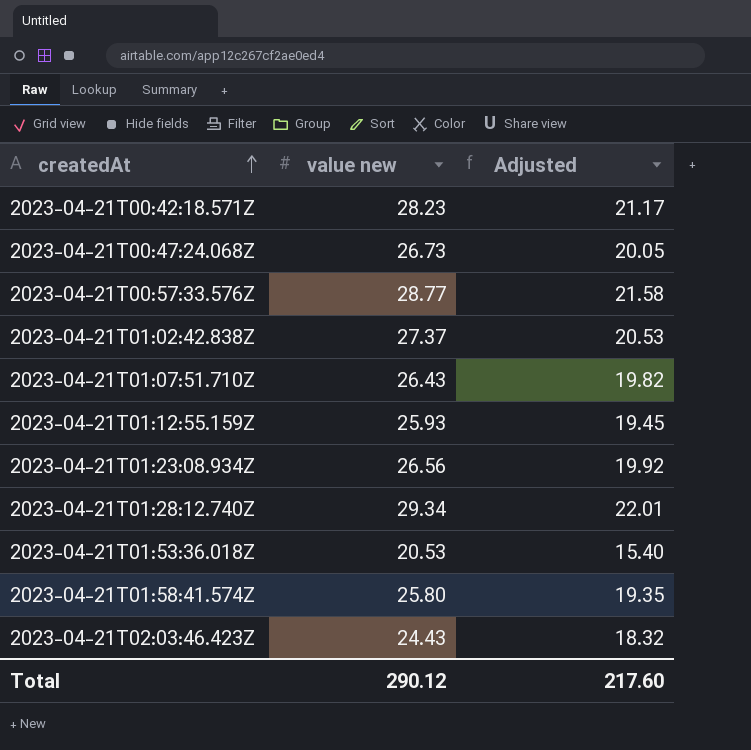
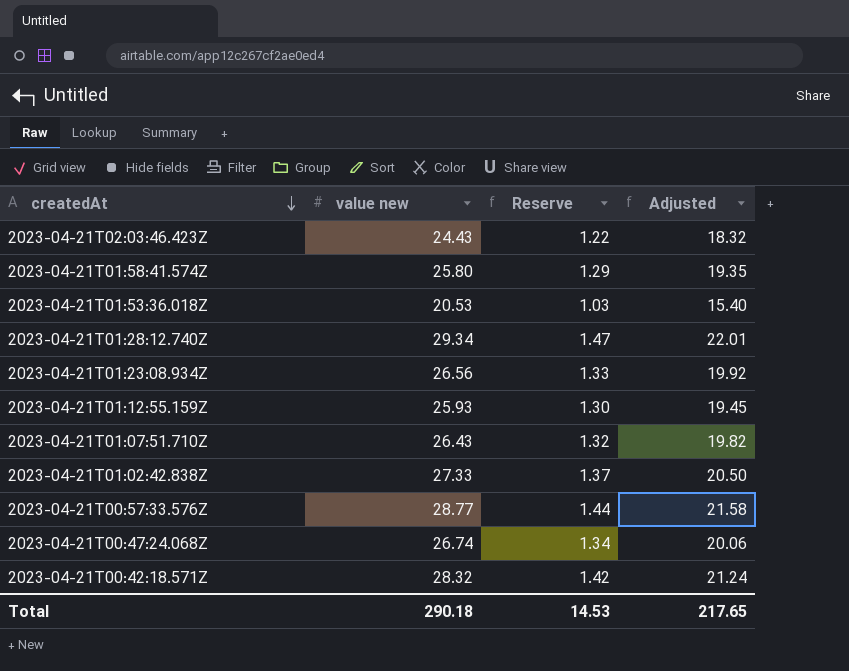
row order: createdAt ascending -> createdAt descending
column Reserve | formula: none -> [value new] * 0.05
2023-04-21T01:02:42.838Z | value new: 27.37 -> 27.33
2023-04-21T01:02:42.838Z | Adjusted: 20.53 -> 20.50
2023-04-21T00:47:24.068Z | value new: 26.73 -> 26.74
2023-04-21T00:47:24.068Z | Adjusted: 20.05 -> 20.06
2023-04-21T00:42:18.571Z | value new: 28.23 -> 28.32
2023-04-21T00:42:18.571Z | Adjusted: 21.17 -> 21.24
Total | value new: 290.12 -> 290.18
Total | Adjusted: 217.60 -> 217.65

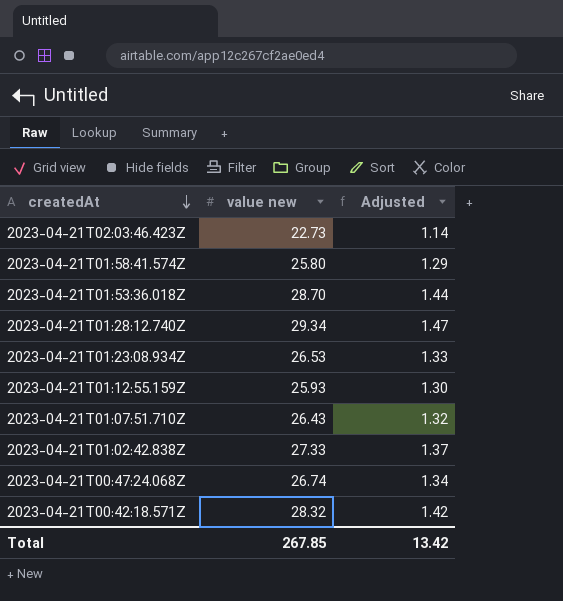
column Reserve | formula: [value new] * 0.05 -> none
column Adjusted | formula: [value new] * 0.75 -> [value new] * 0.05
row 2023-04-21T00:57:33.576Z: 28.77 | 1.44 | 21.58 -> none
2023-04-21T02:03:46.423Z | value new: 24.43 -> 22.73
2023-04-21T01:53:36.018Z | value new: 20.53 -> 28.70
2023-04-21T01:23:08.934Z | value new: 26.56 -> 26.53
Total | value new: 290.18 -> 267.85
Total | Adjusted: 217.65 -> 13.42

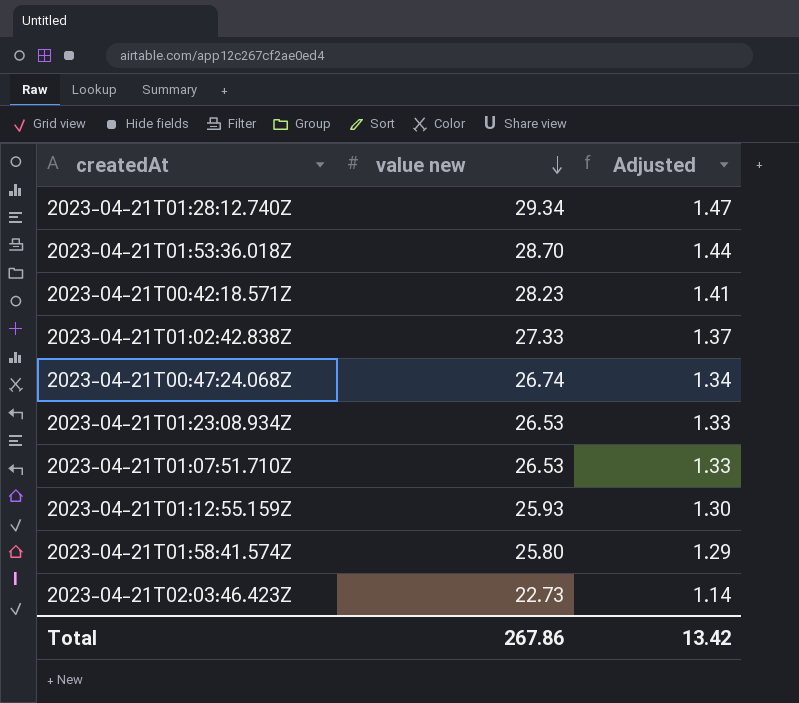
row order: createdAt descending -> value new descending
2023-04-21T00:42:18.571Z | value new: 28.32 -> 28.23
2023-04-21T00:42:18.571Z | Adjusted: 1.42 -> 1.41
2023-04-21T01:07:51.710Z | value new: 26.43 -> 26.53
2023-04-21T01:07:51.710Z | Adjusted: 1.32 -> 1.33
Total | value new: 267.85 -> 267.86

